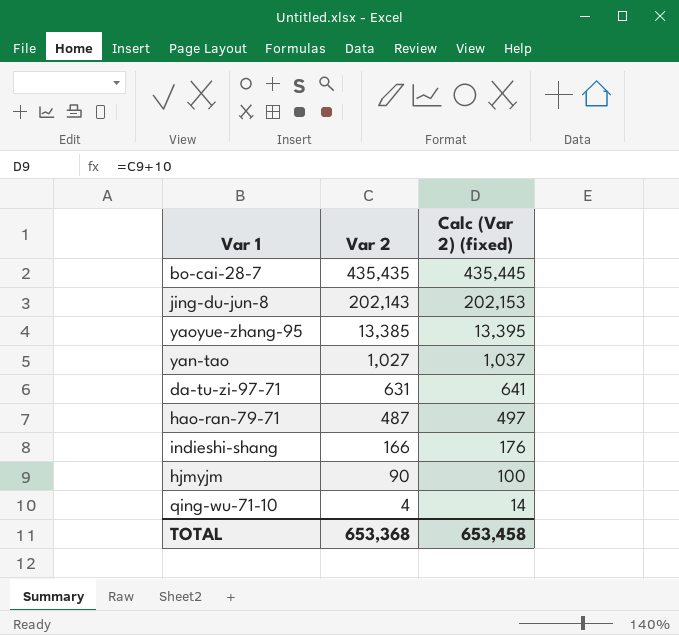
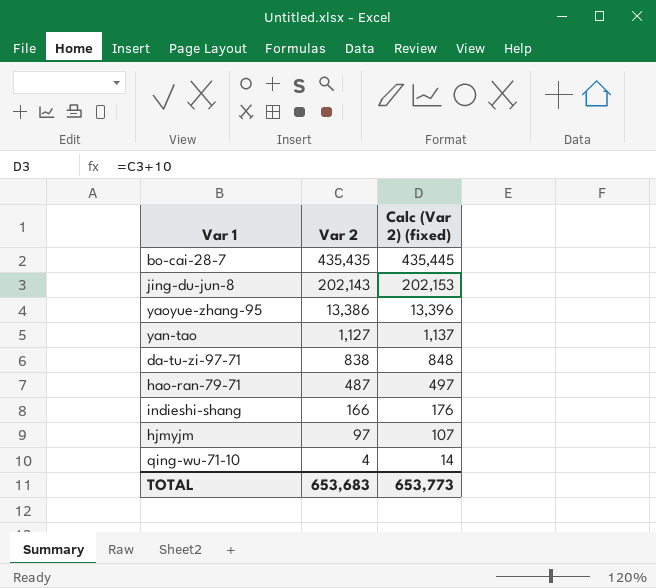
yaoyue-zhang-95 | Var 2: 13,385 -> 13,386
yaoyue-zhang-95 | Calc (Var 2) (fixed): 13,395 -> 13,396
yan-tao | Var 2: 1,027 -> 1,127
yan-tao | Calc (Var 2) (fixed): 1,037 -> 1,137
da-tu-zi-97-71 | Var 2: 631 -> 838
da-tu-zi-97-71 | Calc (Var 2) (fixed): 641 -> 848
hjmyjm | Var 2: 90 -> 97
hjmyjm | Calc (Var 2) (fixed): 100 -> 107
TOTAL | Var 2: 653,368 -> 653,683
TOTAL | Calc (Var 2) (fixed): 653,458 -> 653,773

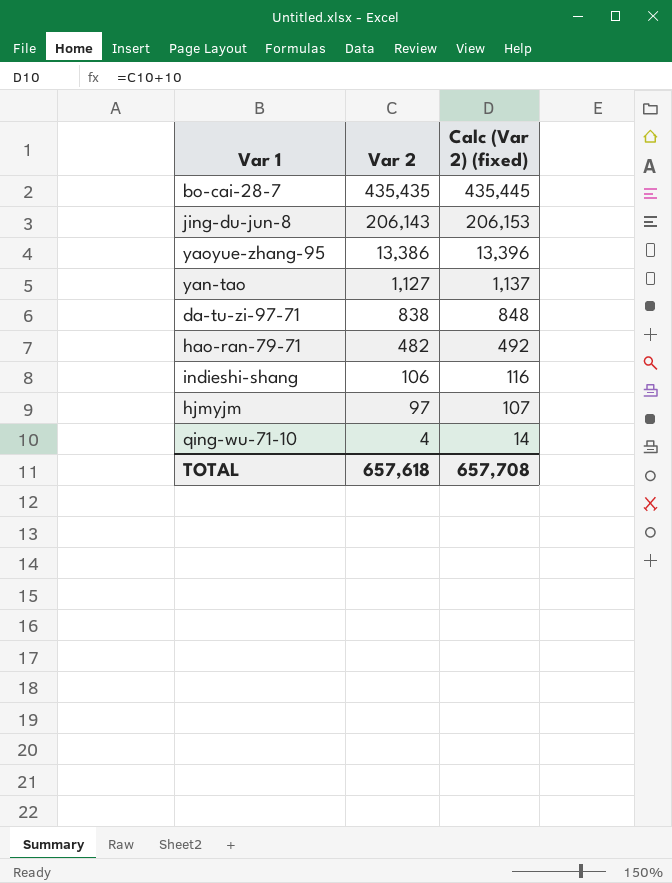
jing-du-jun-8 | Var 2: 202,143 -> 206,143
jing-du-jun-8 | Calc (Var 2) (fixed): 202,153 -> 206,153
hao-ran-79-71 | Var 2: 487 -> 482
hao-ran-79-71 | Calc (Var 2) (fixed): 497 -> 492
indieshi-shang | Var 2: 166 -> 106
indieshi-shang | Calc (Var 2) (fixed): 176 -> 116
TOTAL | Var 2: 653,683 -> 657,618
TOTAL | Calc (Var 2) (fixed): 653,773 -> 657,708

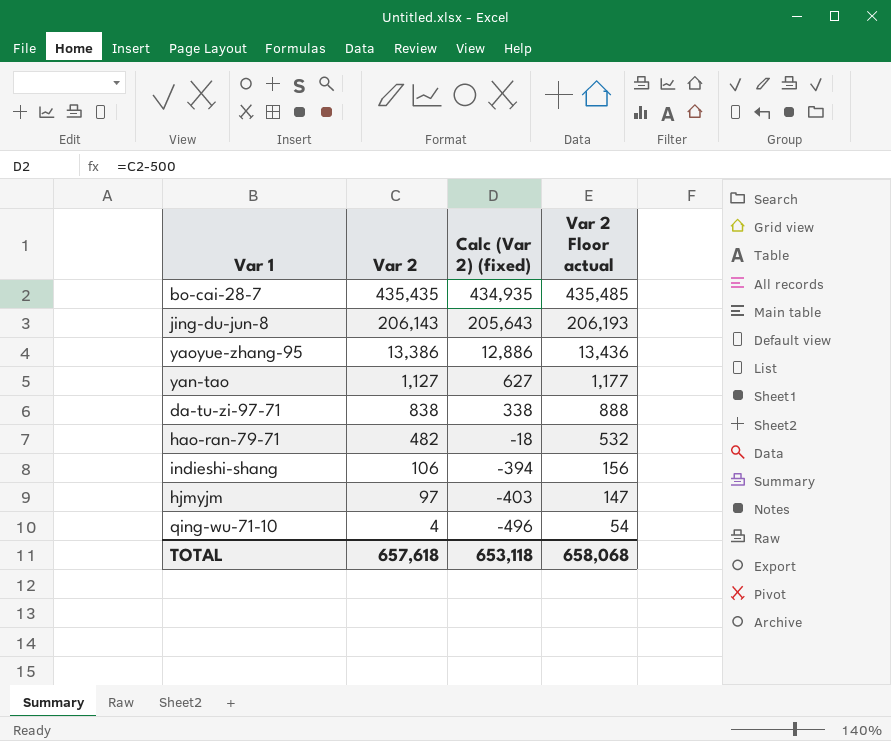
column Calc (Var 2) (fixed) | formula: [Var 2] + 10 -> [Var 2] - 500
column Var 2 Floor actual | formula: none -> [Var 2] + 50
TOTAL | Calc (Var 2) (fixed): 657,708 -> 653,118

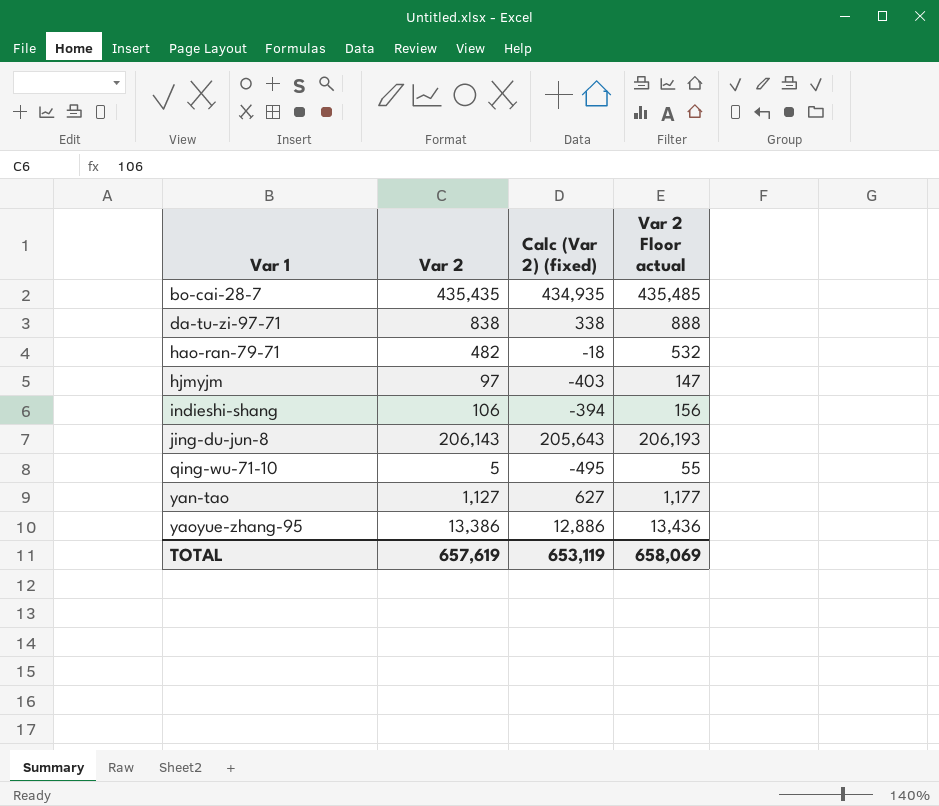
row order: Var 2 descending -> Var 1 ascending
qing-wu-71-10 | Var 2: 4 -> 5
qing-wu-71-10 | Calc (Var 2) (fixed): -496 -> -495
qing-wu-71-10 | Var 2 Floor actual: 54 -> 55
TOTAL | Var 2: 657,618 -> 657,619
TOTAL | Calc (Var 2) (fixed): 653,118 -> 653,119
TOTAL | Var 2 Floor actual: 658,068 -> 658,069

